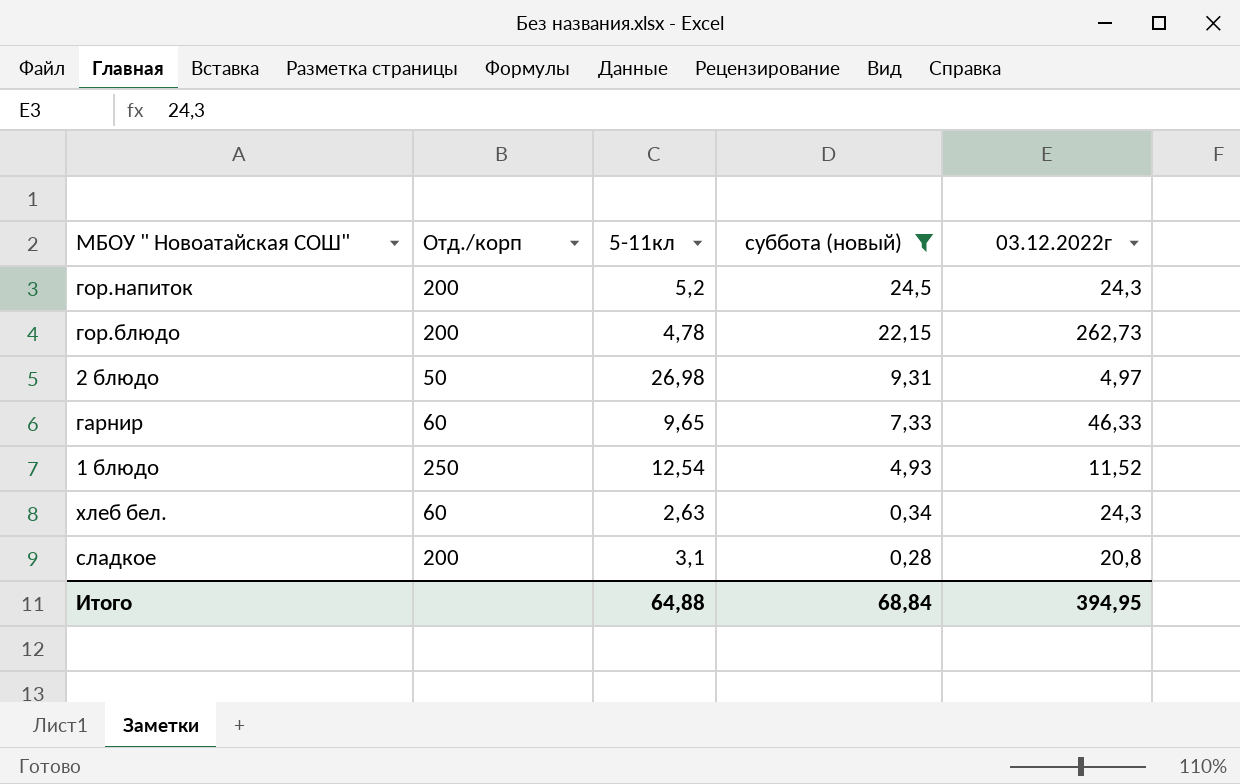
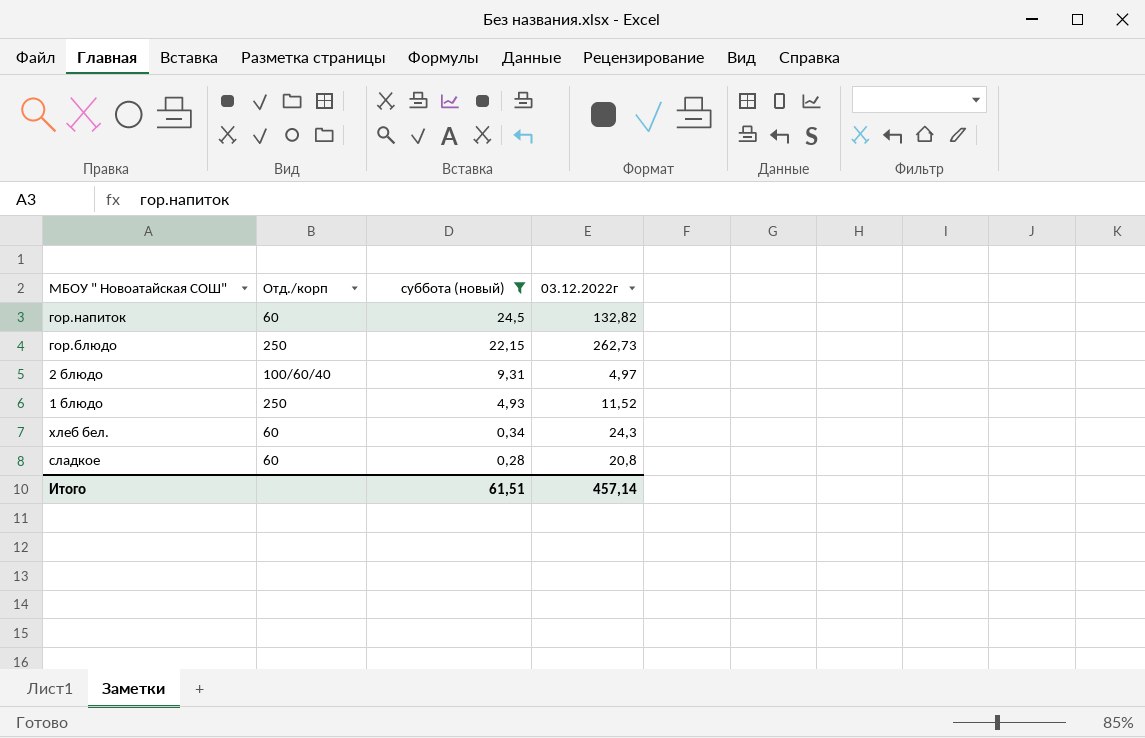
column 5-11кл | position: 3 -> none
row гарнир: 60 | 9,65 | 7,33 | 46,33 -> none
гор.напиток | Отд./корп: 200 -> 60
гор.напиток | 03.12.2022г: 24,3 -> 132,82
гор.блюдо | Отд./корп: 200 -> 250
2 блюдо | Отд./корп: 50 -> 100/60/40
сладкое | Отд./корп: 200 -> 60
Итого | суббота (новый): 68,84 -> 61,51
Итого | 03.12.2022г: 394,95 -> 457,14

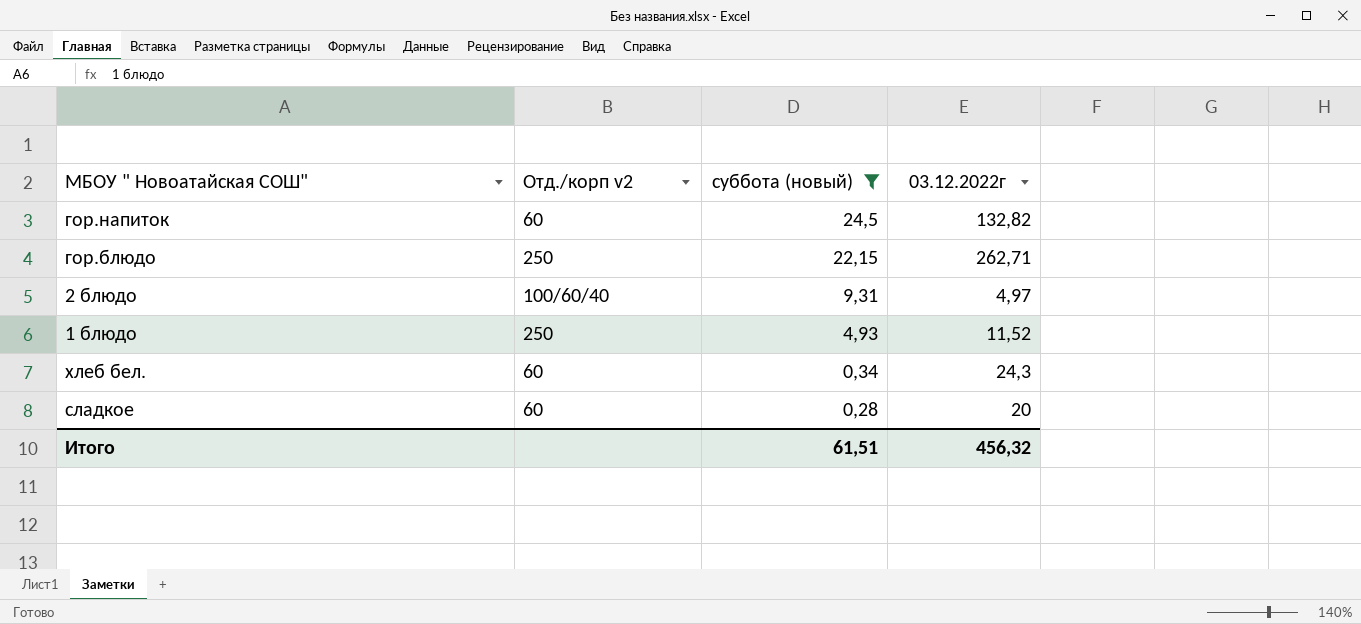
column name: Отд./корп -> Отд./корп v2
гор.блюдо | 03.12.2022г: 262,73 -> 262,71
сладкое | 03.12.2022г: 20,8 -> 20
Итого | 03.12.2022г: 457,14 -> 456,32

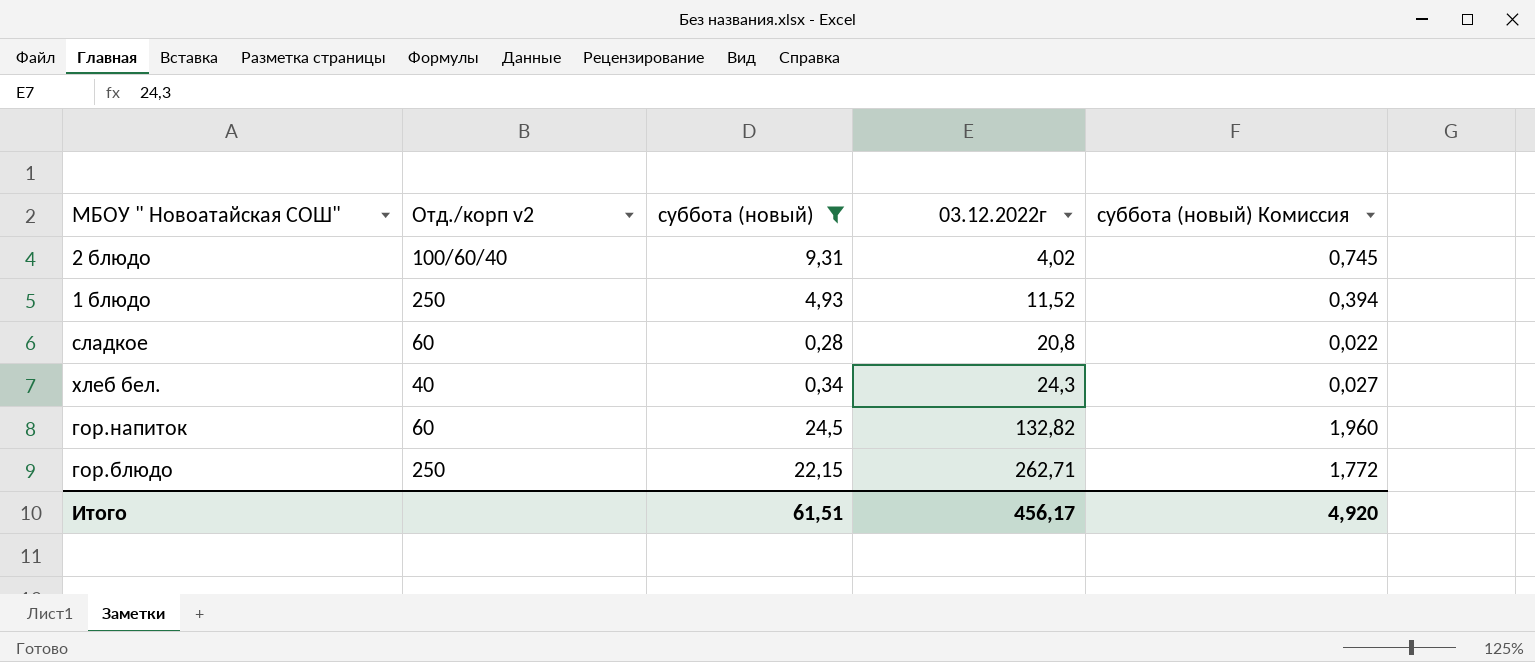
row order: суббота (новый) descending -> 03.12.2022г ascending
column суббота (новый) Комиссия | formula: none -> [суббота (новый)] * 0,08
2 блюдо | 03.12.2022г: 4,97 -> 4,02
сладкое | 03.12.2022г: 20 -> 20,8
хлеб бел. | Отд./корп v2: 60 -> 40
Итого | 03.12.2022г: 456,32 -> 456,17

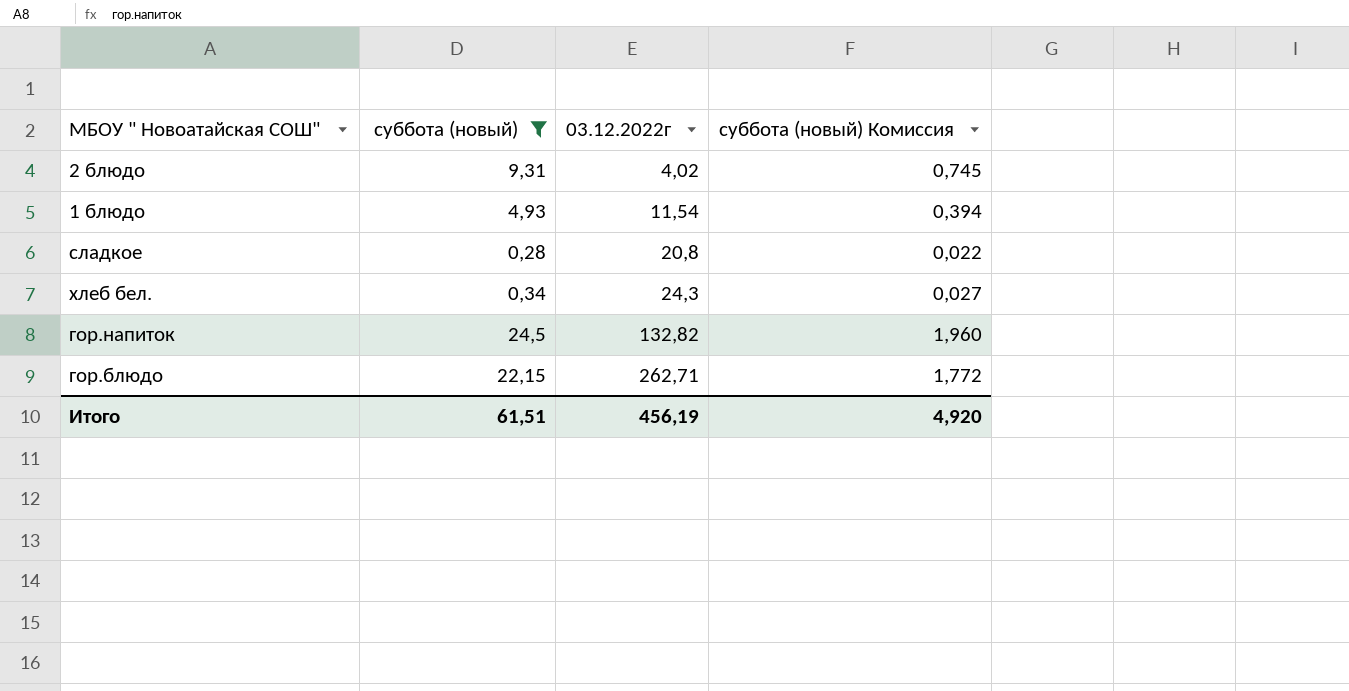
column Отд./корп v2 | position: 2 -> none
1 блюдо | 03.12.2022г: 11,52 -> 11,54
Итого | 03.12.2022г: 456,17 -> 456,19

